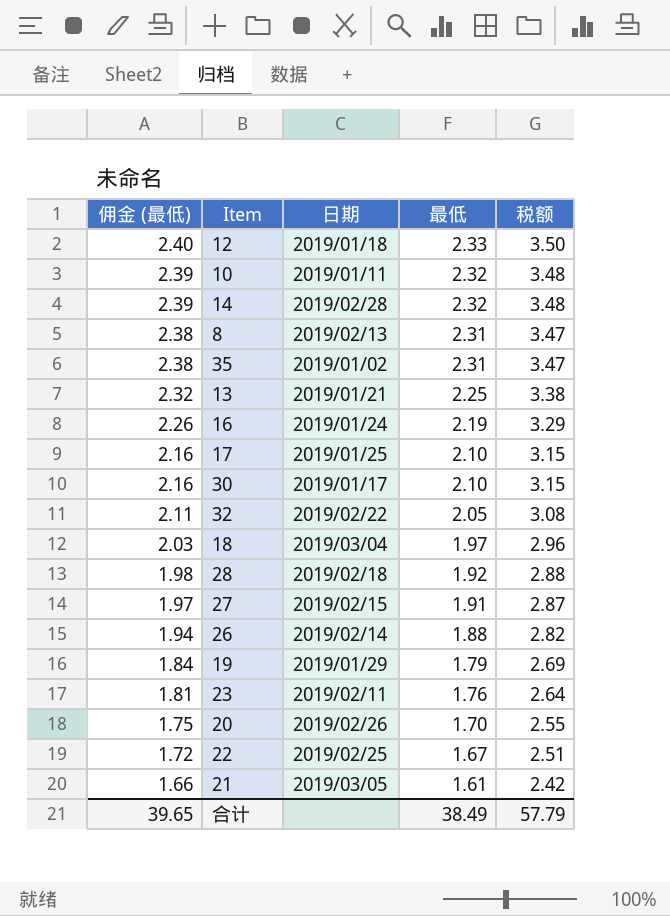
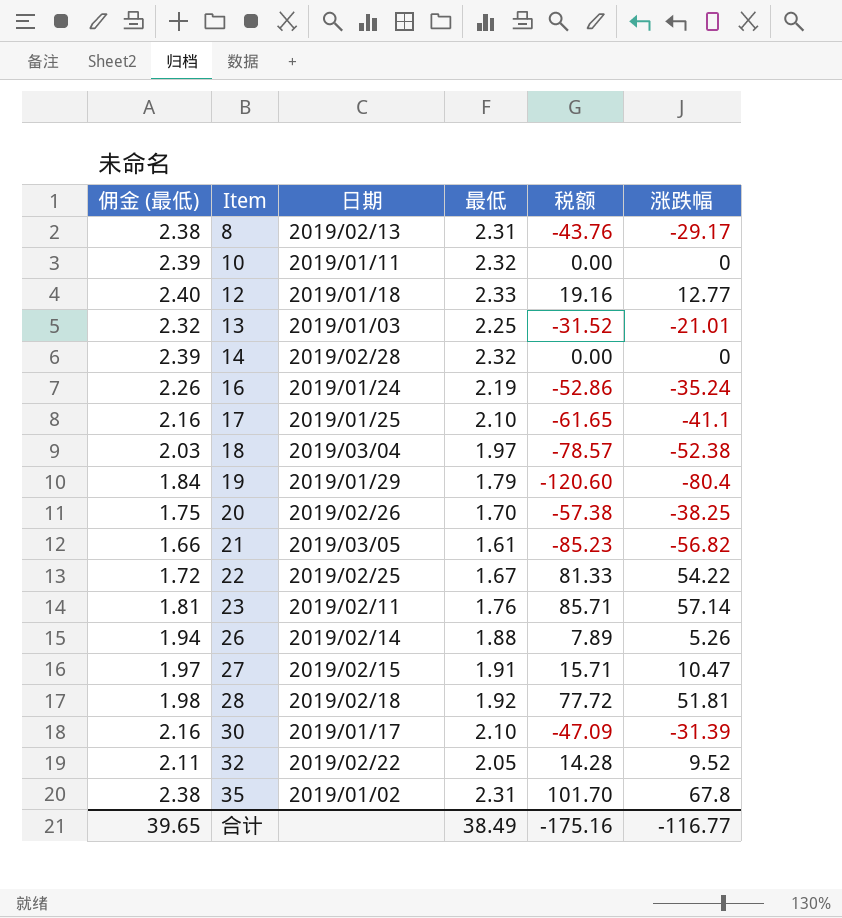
row order: 佣金 (最低) descending -> Item ascending
column 税额 | formula: [最低] * 1.5 -> [涨跌幅] * 1.5
column 涨跌幅 | position: none -> 6
13 | 日期: 2019/01/21 -> 2019/01/03
合计 | 税额: 57.79 -> -175.16

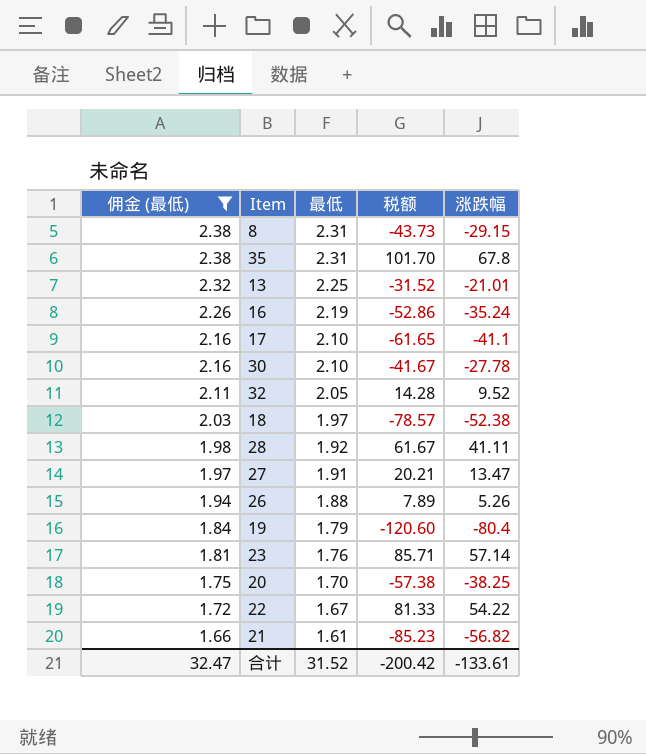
filter: none -> 佣金 (最低) <= 2.38
row order: Item ascending -> 佣金 (最低) descending
column 日期 | position: 3 -> none
8 | 税额: -43.76 -> -43.73
8 | 涨跌幅: -29.17 -> -29.15
30 | 税额: -47.09 -> -41.67
30 | 涨跌幅: -31.39 -> -27.78
28 | 税额: 77.72 -> 61.67
28 | 涨跌幅: 51.81 -> 41.11
27 | 税额: 15.71 -> 20.21
27 | 涨跌幅: 10.47 -> 13.47
合计 | 佣金 (最低): 39.65 -> 32.47
合计 | 最低: 38.49 -> 31.52
合计 | 税额: -175.16 -> -200.42
合计 | 涨跌幅: -116.77 -> -133.61

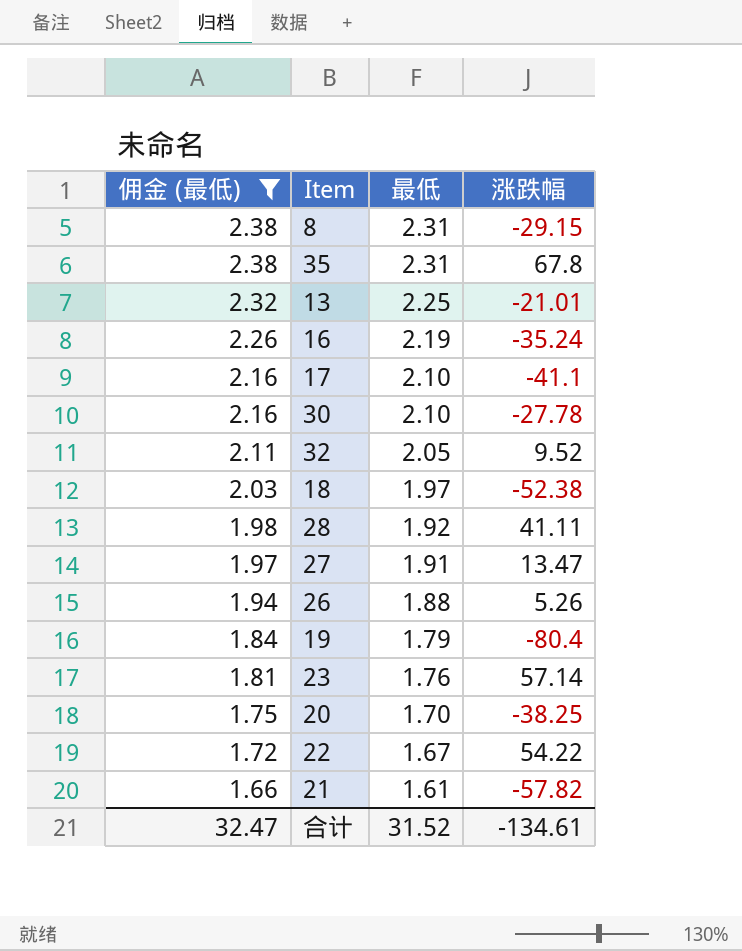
column 税额 | formula: [涨跌幅] * 1.5 -> none
21 | 涨跌幅: -56.82 -> -57.82
合计 | 涨跌幅: -133.61 -> -134.61

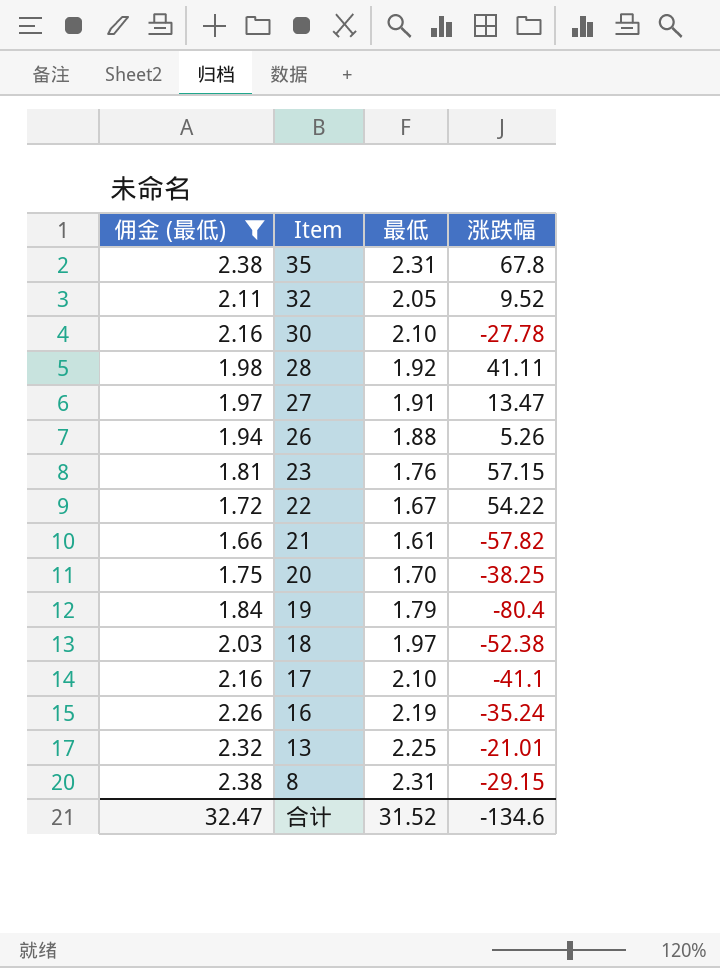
row order: 佣金 (最低) descending -> Item descending
23 | 涨跌幅: 57.14 -> 57.15
合计 | 涨跌幅: -134.61 -> -134.6

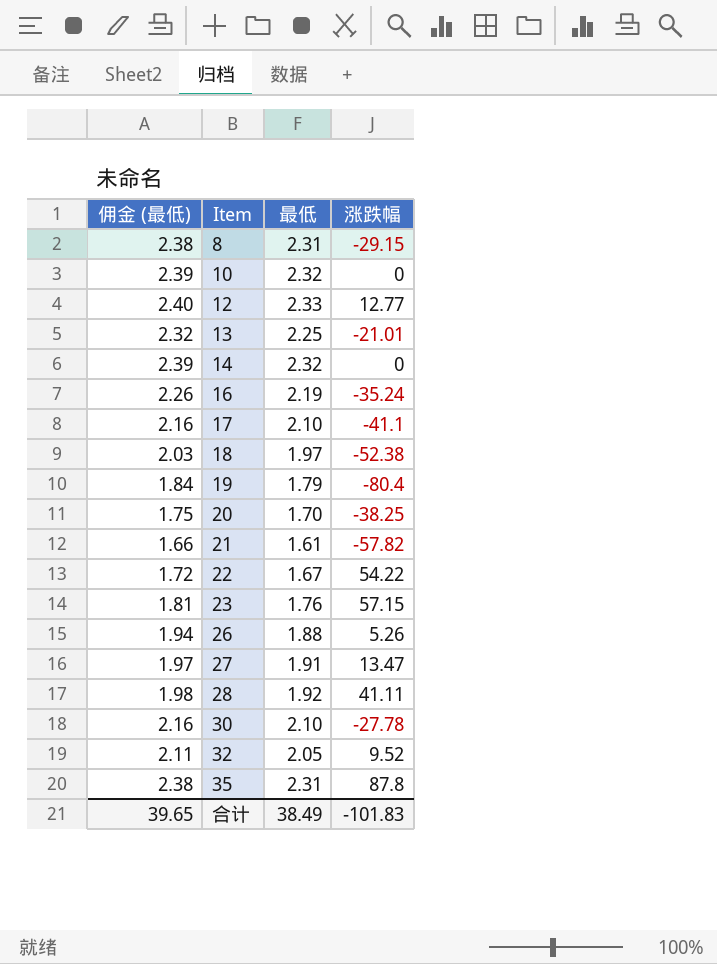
filter: 佣金 (最低) <= 2.38 -> none
row order: Item descending -> Item ascending
35 | 涨跌幅: 67.8 -> 87.8
合计 | 佣金 (最低): 32.47 -> 39.65
合计 | 最低: 31.52 -> 38.49
合计 | 涨跌幅: -134.6 -> -101.83

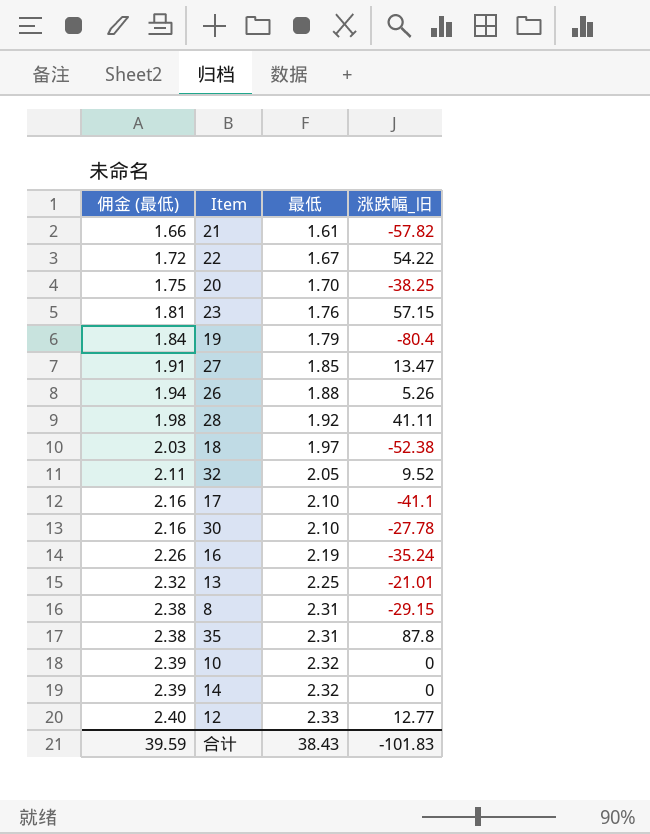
row order: Item ascending -> 佣金 (最低) ascending
column name: 涨跌幅 -> 涨跌幅_旧
27 | 佣金 (最低): 1.97 -> 1.91
27 | 最低: 1.91 -> 1.85
合计 | 佣金 (最低): 39.65 -> 39.59
合计 | 最低: 38.49 -> 38.43

